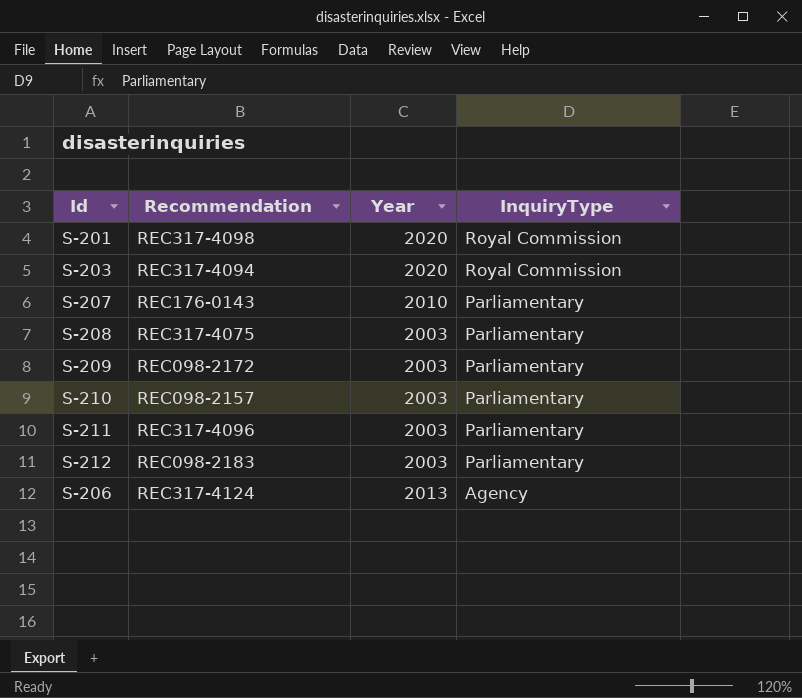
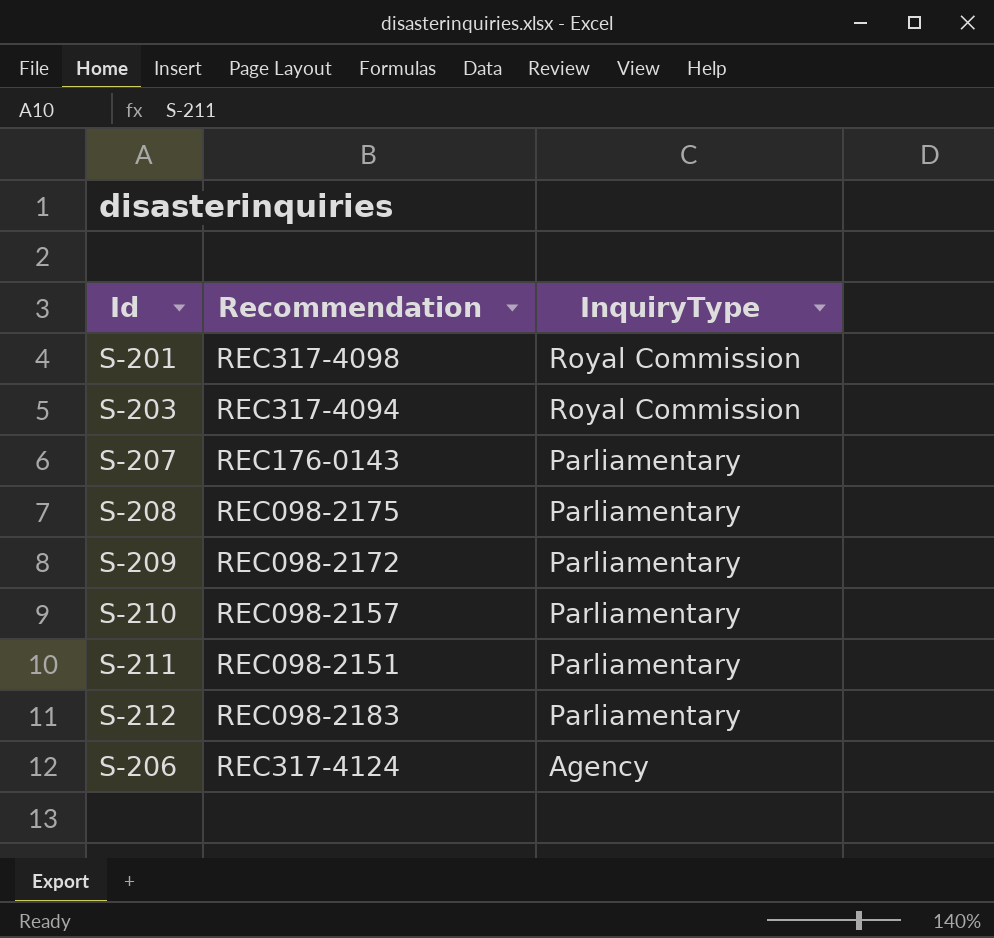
column Year | position: 3 -> none
S-208 | Recommendation: REC317-4075 -> REC098-2175
S-211 | Recommendation: REC317-4096 -> REC098-2151

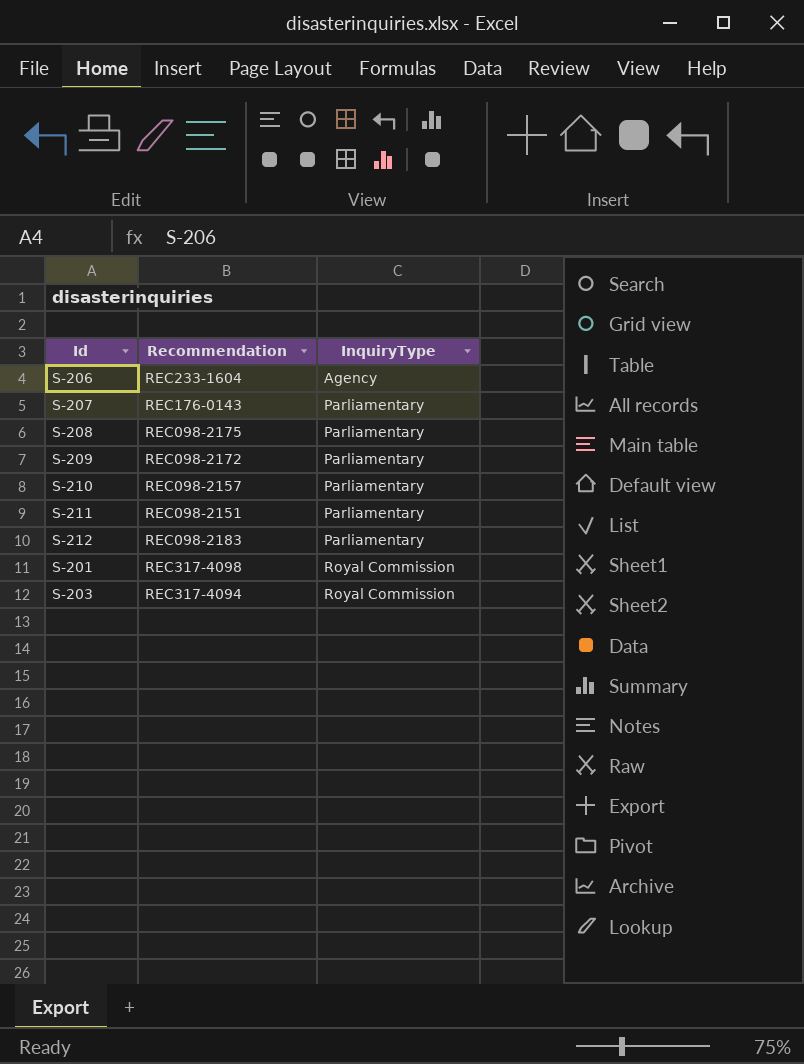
row order: InquiryType descending -> InquiryType ascending
S-206 | Recommendation: REC317-4124 -> REC233-1604

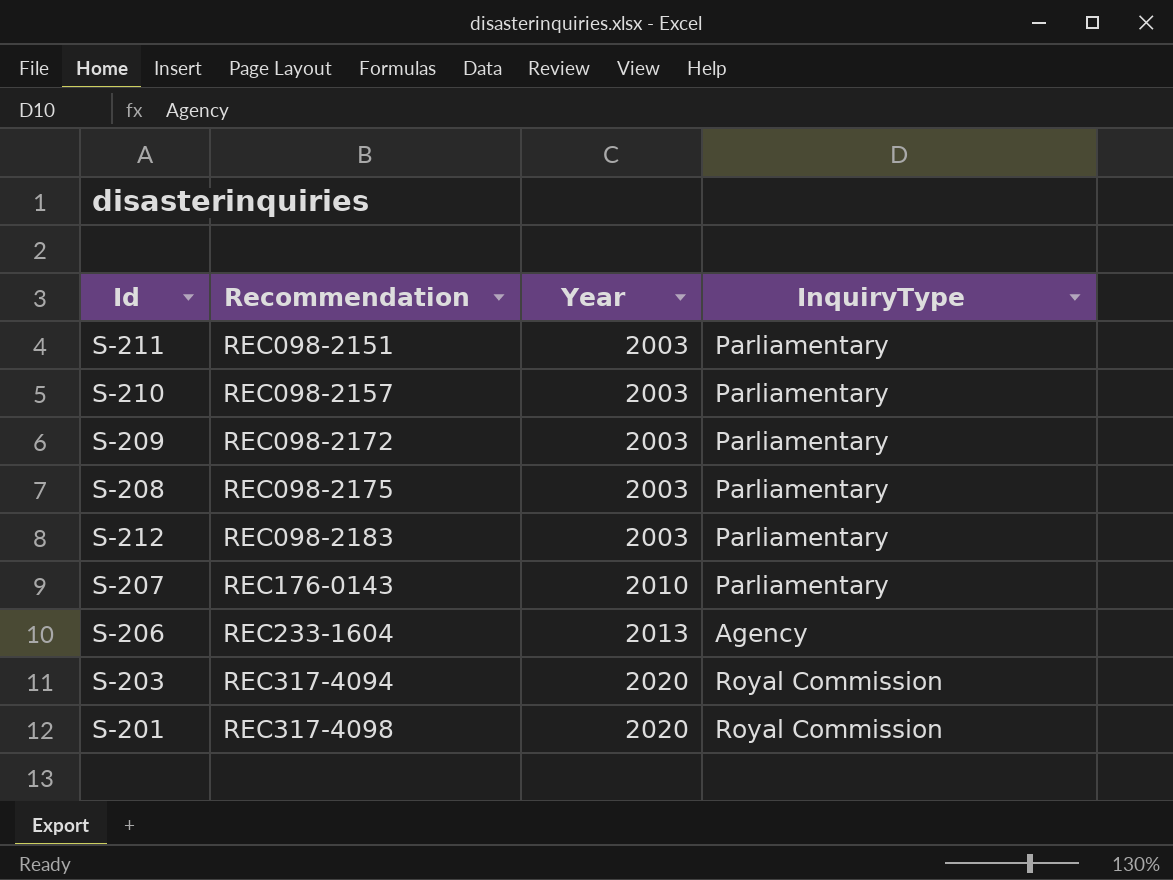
row order: InquiryType ascending -> Recommendation ascending
column Year | position: none -> 3

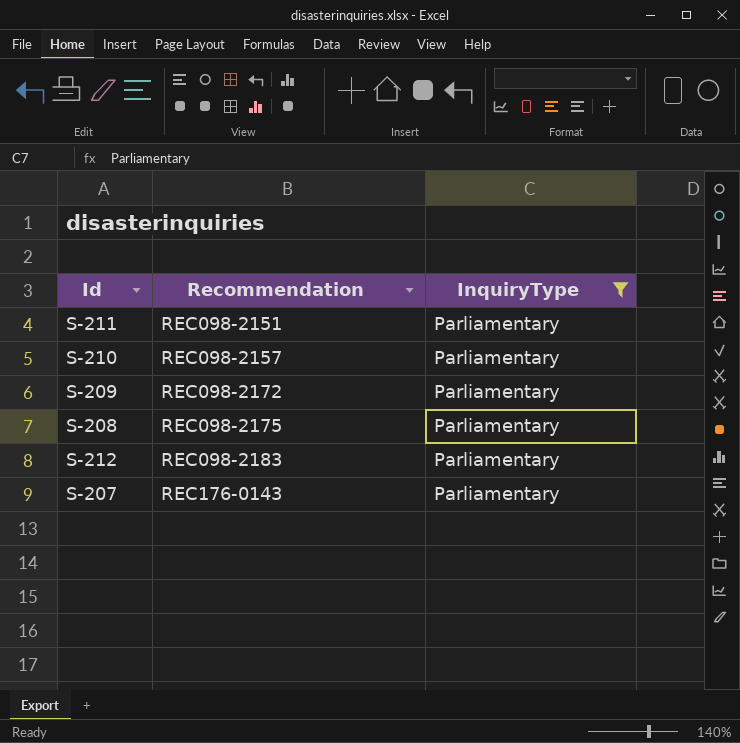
filter: none -> InquiryType = Parliamentary
column Year | position: 3 -> none

